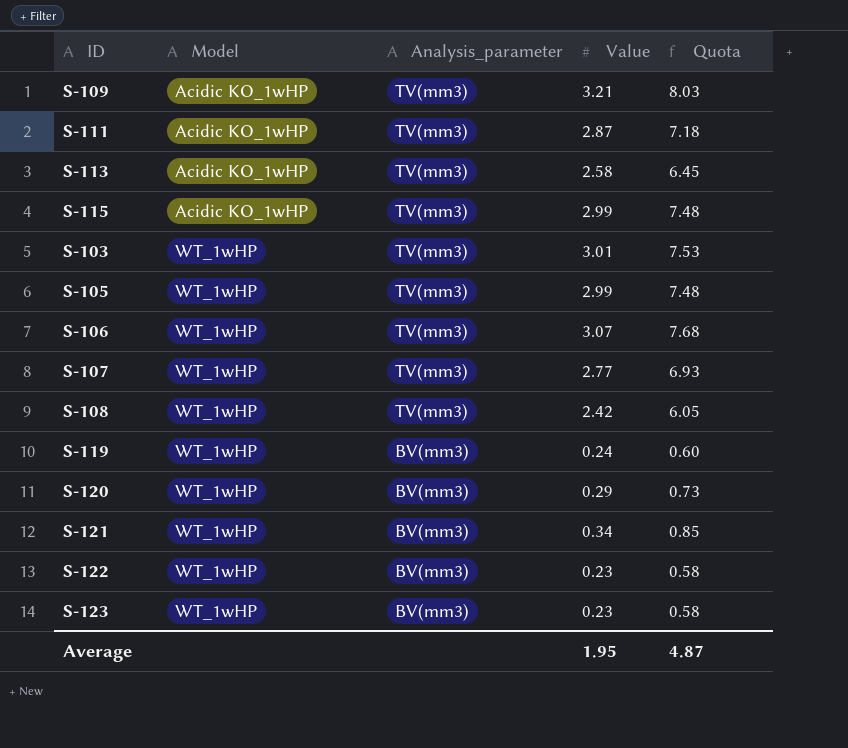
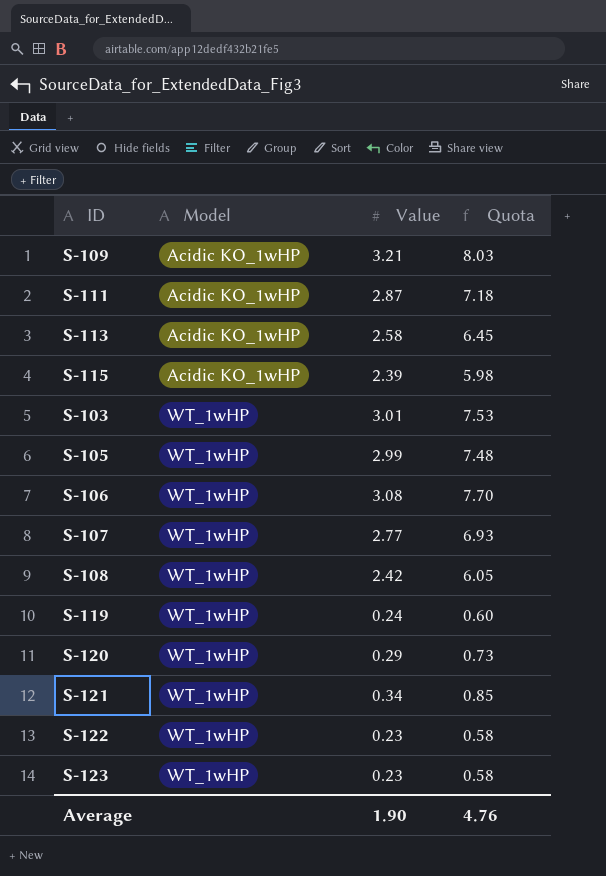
column Analysis_parameter | position: 3 -> none
S-115 | Value: 2.99 -> 2.39
S-115 | Quota: 7.48 -> 5.98
S-106 | Value: 3.07 -> 3.08
S-106 | Quota: 7.68 -> 7.70
Average | Value: 1.95 -> 1.90
Average | Quota: 4.87 -> 4.76

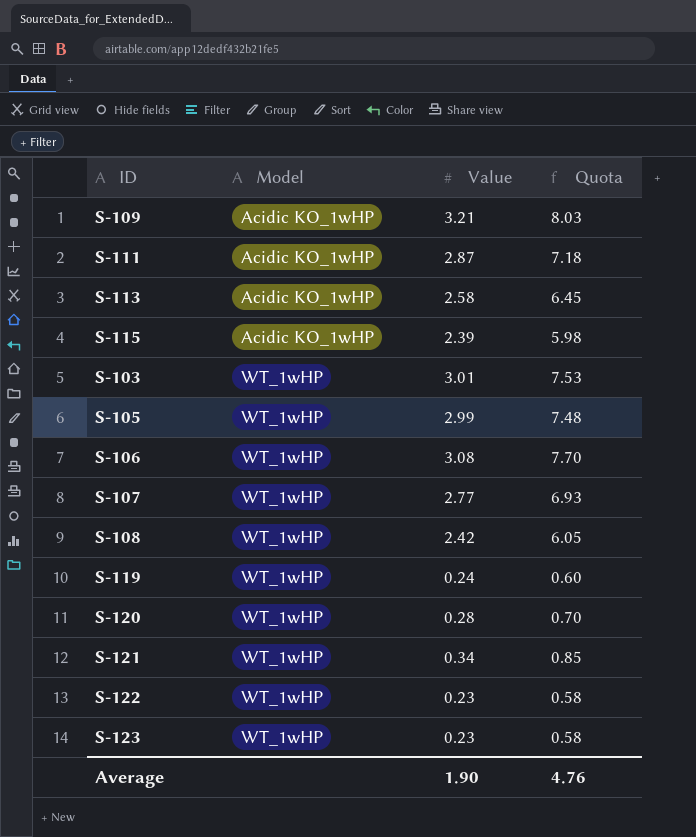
S-120 | Value: 0.29 -> 0.28
S-120 | Quota: 0.73 -> 0.70

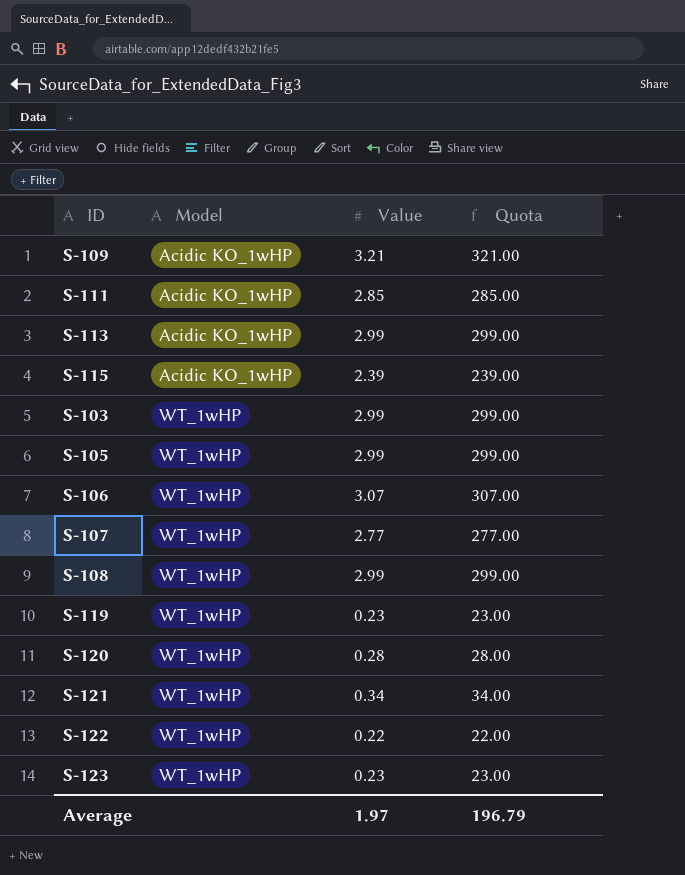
column Quota | formula: [Value] * 2.5 -> [Value] * 100
S-111 | Value: 2.87 -> 2.85
S-113 | Value: 2.58 -> 2.99
S-103 | Value: 3.01 -> 2.99
S-106 | Value: 3.08 -> 3.07
S-108 | Value: 2.42 -> 2.99
S-119 | Value: 0.24 -> 0.23
S-122 | Value: 0.23 -> 0.22
Average | Value: 1.90 -> 1.97
Average | Quota: 4.76 -> 196.79

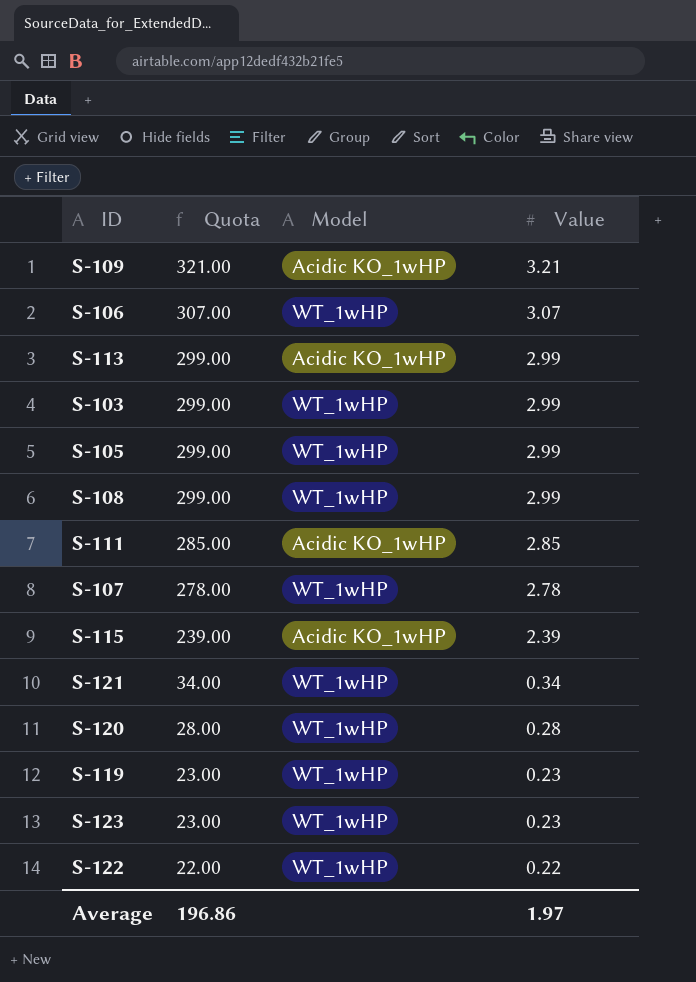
row order: Model ascending -> Quota descending
column Quota | position: 4 -> 2
S-107 | Quota: 277.00 -> 278.00
S-107 | Value: 2.77 -> 2.78
Average | Quota: 196.79 -> 196.86

